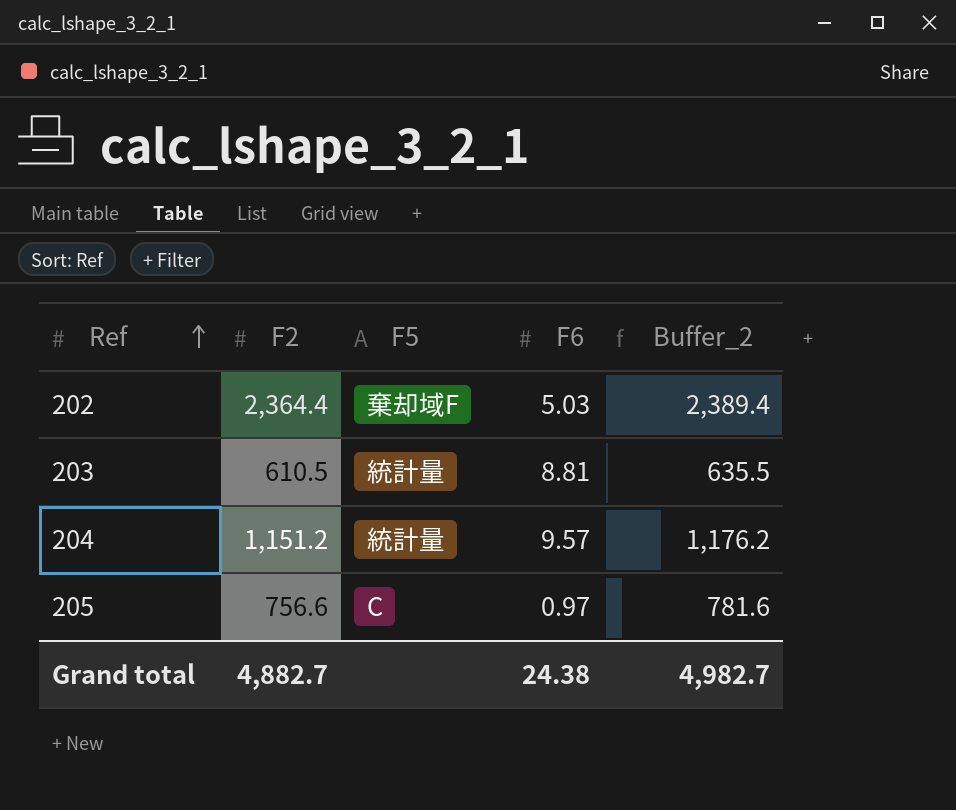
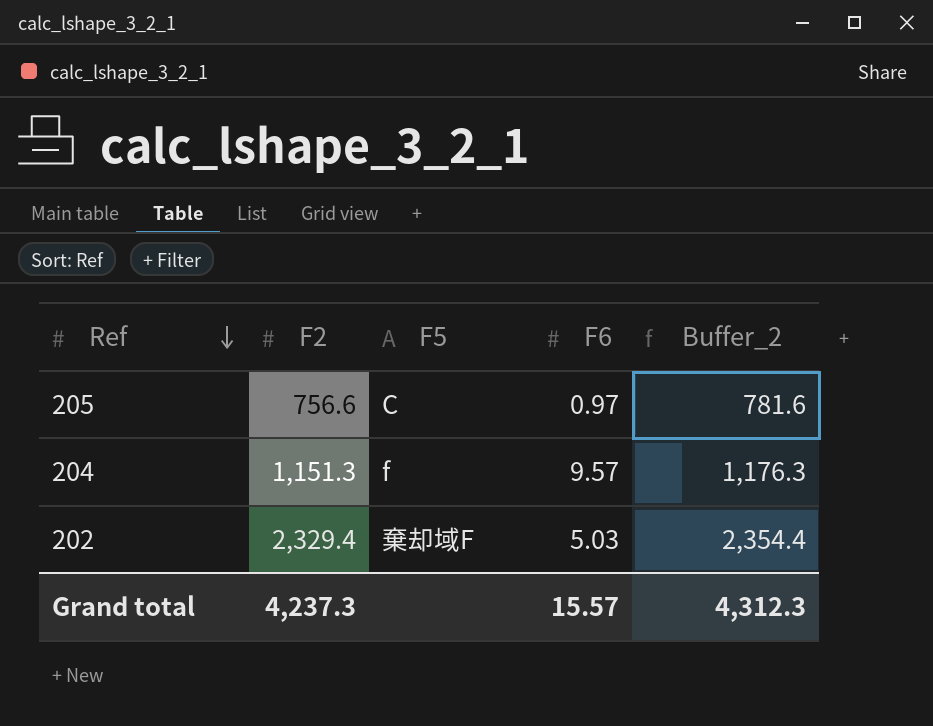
row order: Ref ascending -> Ref descending
row 203: 610.5 | 統計量 | 8.81 | 635.5 -> none
204 | F2: 1,151.2 -> 1,151.3
204 | F5: 統計量 -> f
204 | Buffer_2: 1,176.2 -> 1,176.3
202 | F2: 2,364.4 -> 2,329.4
202 | Buffer_2: 2,389.4 -> 2,354.4
Grand total | F2: 4,882.7 -> 4,237.3
Grand total | F6: 24.38 -> 15.57
Grand total | Buffer_2: 4,982.7 -> 4,312.3

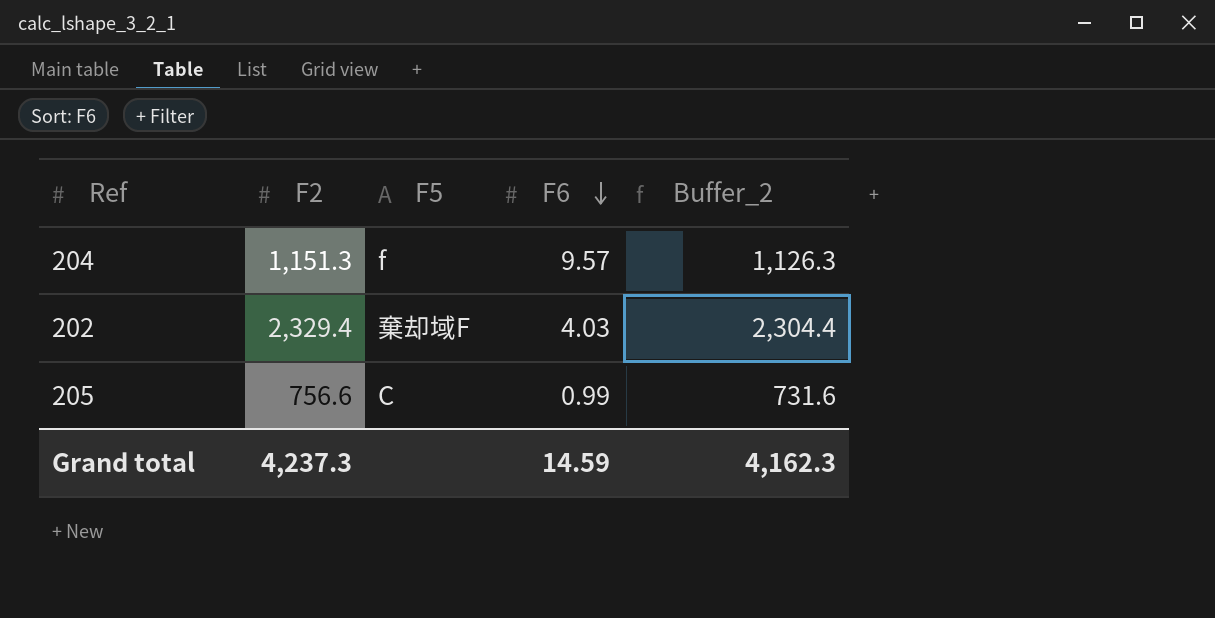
row order: Ref descending -> F6 descending
column Buffer_2 | formula: [F2] + 25 -> [F2] - 25
202 | F6: 5.03 -> 4.03
205 | F6: 0.97 -> 0.99
Grand total | F6: 15.57 -> 14.59
Grand total | Buffer_2: 4,312.3 -> 4,162.3

